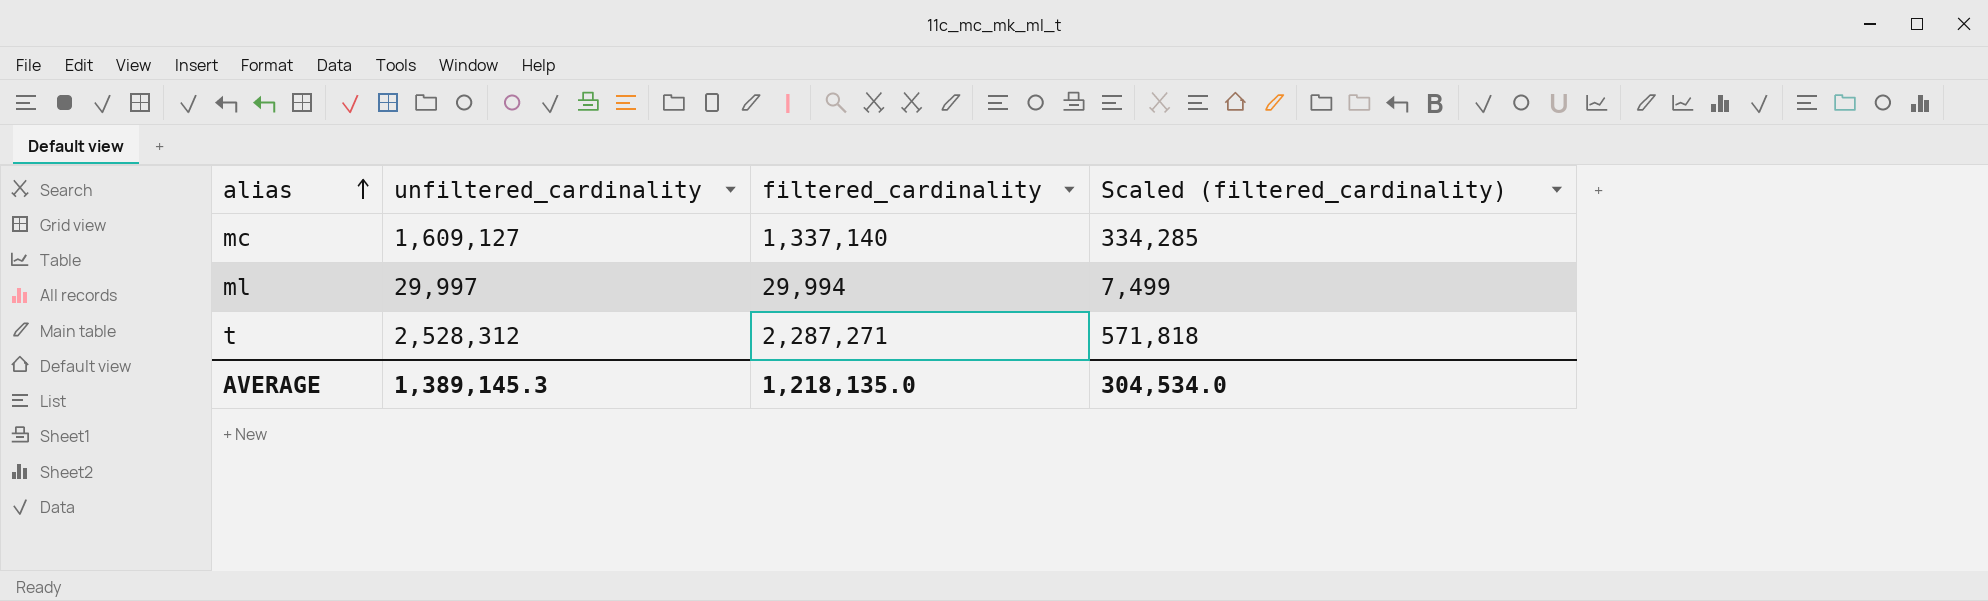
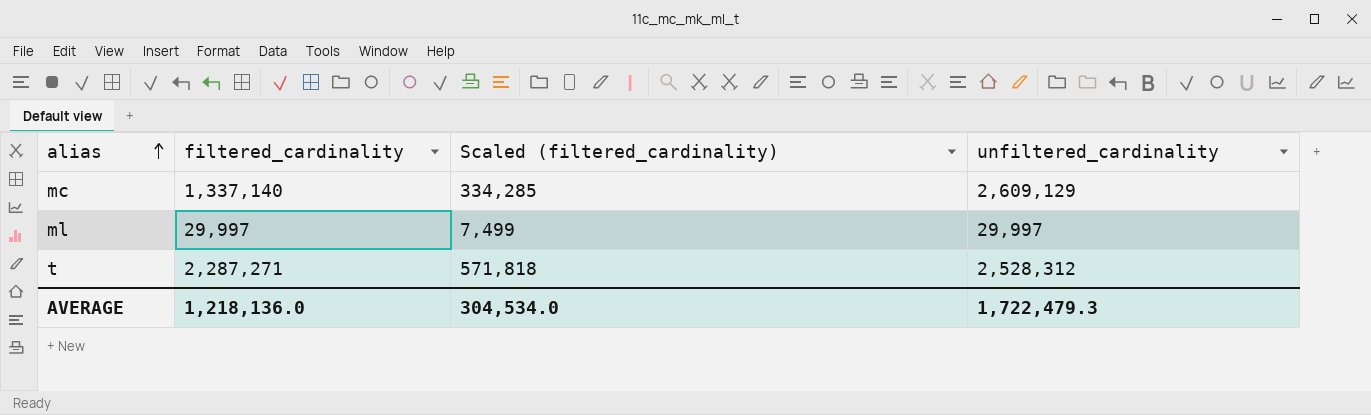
column unfiltered_cardinality | position: 2 -> 4
mc | unfiltered_cardinality: 1,609,127 -> 2,609,129
ml | filtered_cardinality: 29,994 -> 29,997
AVERAGE | filtered_cardinality: 1,218,135.0 -> 1,218,136.0
AVERAGE | unfiltered_cardinality: 1,389,145.3 -> 1,722,479.3

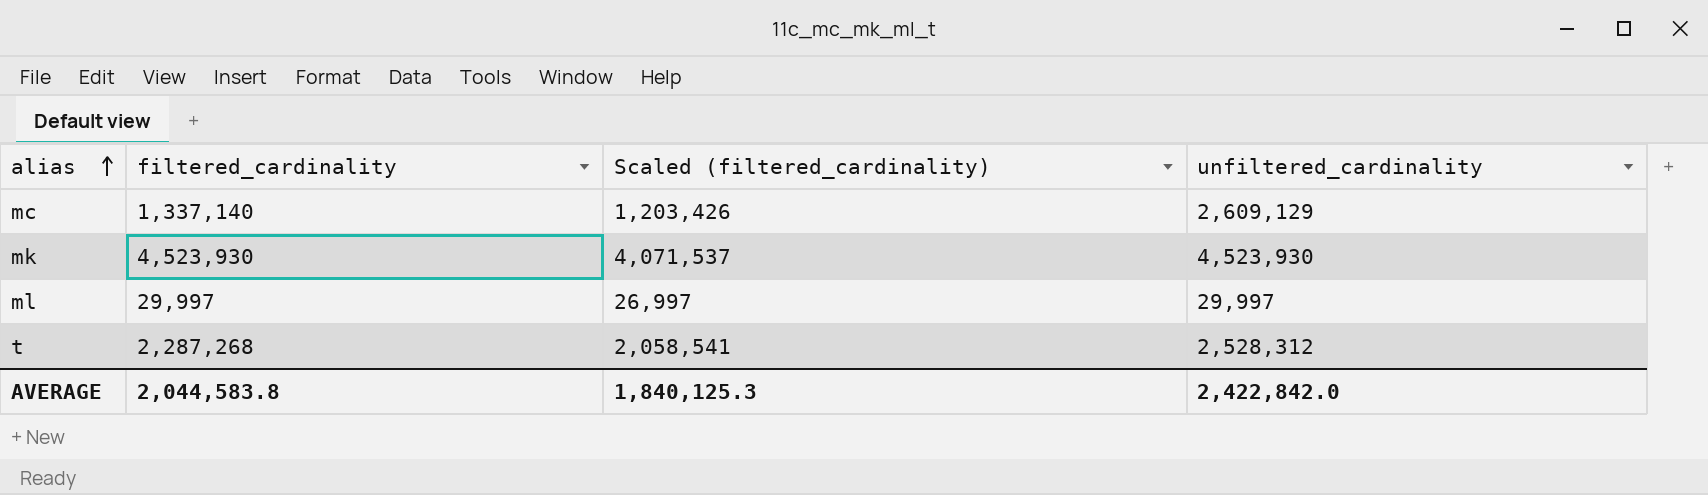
column Scaled (filtered_cardinality) | formula: [filtered_cardinality] * 0.25 -> [filtered_cardinality] * 0.9
row mk: none -> 4,523,930 | 4,071,537 | 4,523,930
t | filtered_cardinality: 2,287,271 -> 2,287,268
AVERAGE | filtered_cardinality: 1,218,136.0 -> 2,044,583.8
AVERAGE | Scaled (filtered_cardinality): 304,534.0 -> 1,840,125.3
AVERAGE | unfiltered_cardinality: 1,722,479.3 -> 2,422,842.0

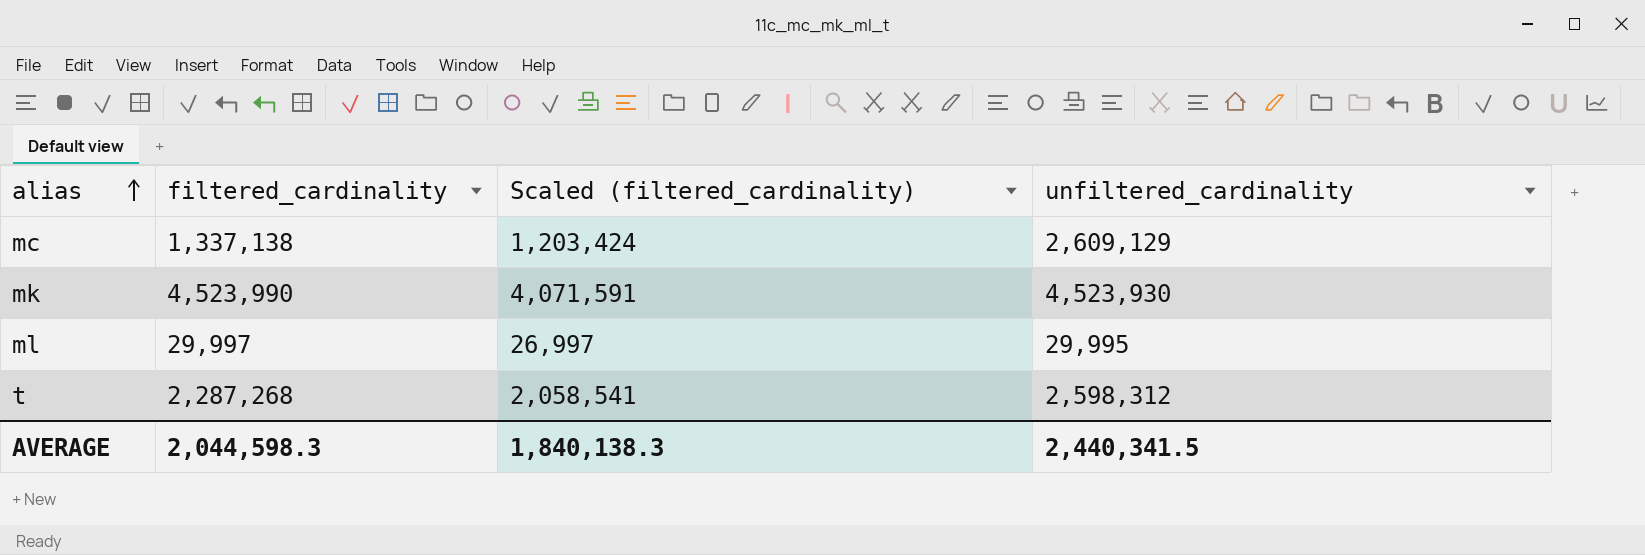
mc | filtered_cardinality: 1,337,140 -> 1,337,138
mc | Scaled (filtered_cardinality): 1,203,426 -> 1,203,424
mk | filtered_cardinality: 4,523,930 -> 4,523,990
mk | Scaled (filtered_cardinality): 4,071,537 -> 4,071,591
ml | unfiltered_cardinality: 29,997 -> 29,995
t | unfiltered_cardinality: 2,528,312 -> 2,598,312
AVERAGE | filtered_cardinality: 2,044,583.8 -> 2,044,598.3
AVERAGE | Scaled (filtered_cardinality): 1,840,125.3 -> 1,840,138.3
AVERAGE | unfiltered_cardinality: 2,422,842.0 -> 2,440,341.5

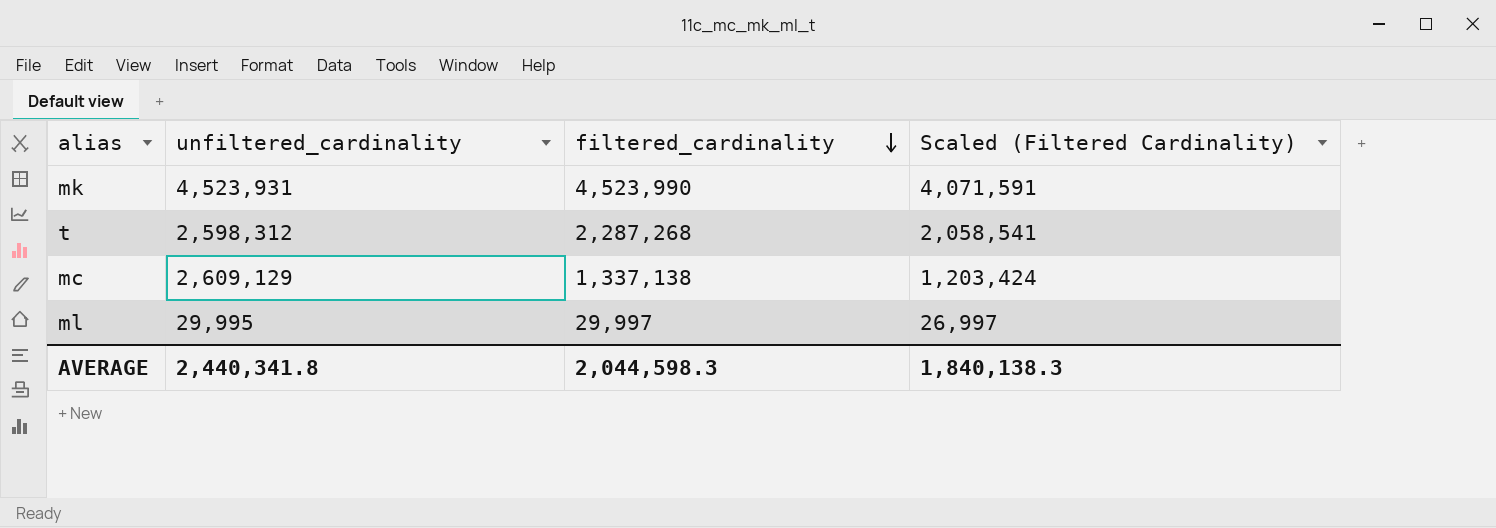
row order: alias ascending -> filtered_cardinality descending
column unfiltered_cardinality | position: 4 -> 2
column name: Scaled (filtered_cardinality) -> Scaled (Filtered Cardinality)
mk | unfiltered_cardinality: 4,523,930 -> 4,523,931
AVERAGE | unfiltered_cardinality: 2,440,341.5 -> 2,440,341.8

